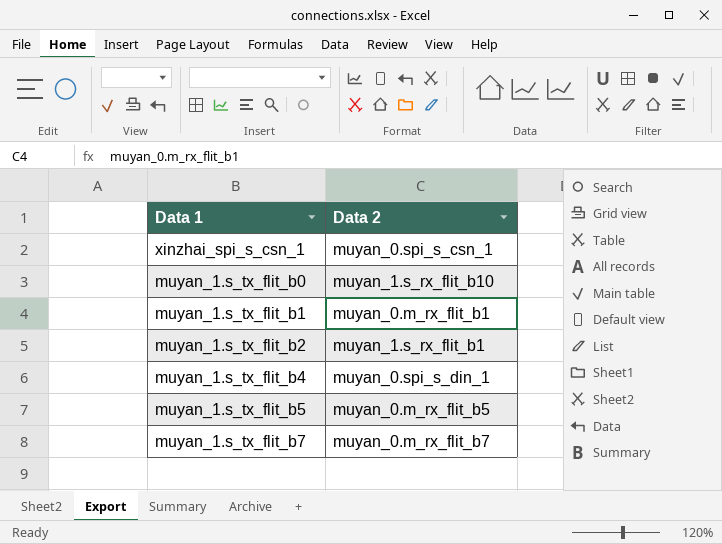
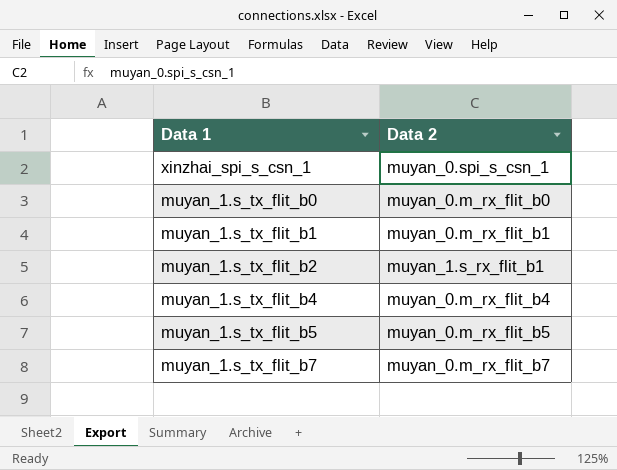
muyan_1.s_tx_flit_b0 | Data 2: muyan_1.s_rx_flit_b10 -> muyan_0.m_rx_flit_b0
muyan_1.s_tx_flit_b4 | Data 2: muyan_0.spi_s_din_1 -> muyan_0.m_rx_flit_b4

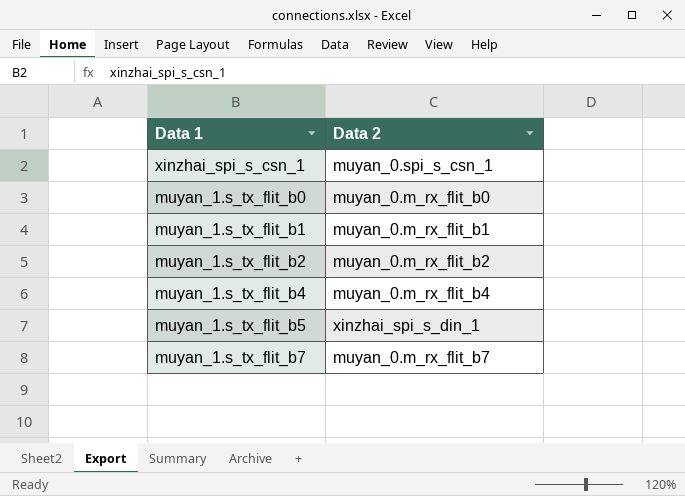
muyan_1.s_tx_flit_b2 | Data 2: muyan_1.s_rx_flit_b1 -> muyan_0.m_rx_flit_b2
muyan_1.s_tx_flit_b5 | Data 2: muyan_0.m_rx_flit_b5 -> xinzhai_spi_s_din_1

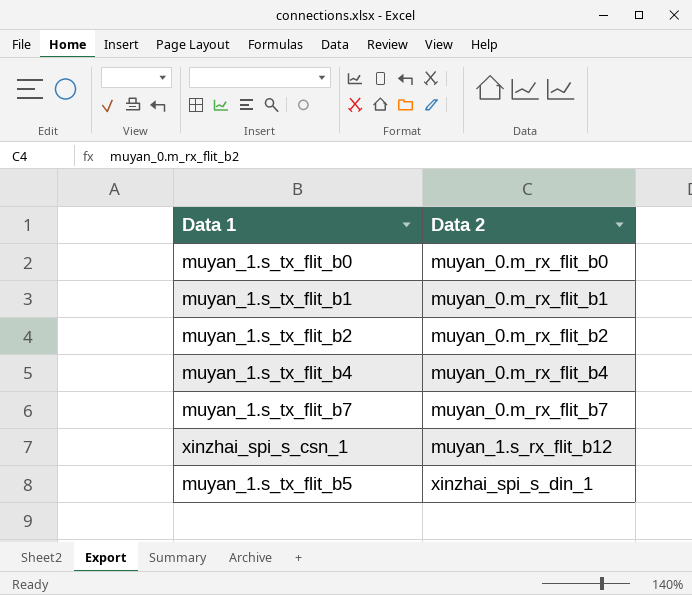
row order: none -> Data 2 ascending
xinzhai_spi_s_csn_1 | Data 2: muyan_0.spi_s_csn_1 -> muyan_1.s_rx_flit_b12

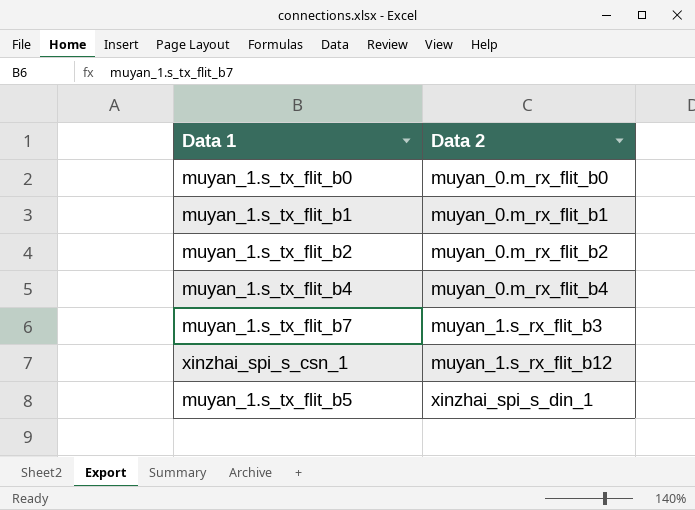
muyan_1.s_tx_flit_b7 | Data 2: muyan_0.m_rx_flit_b7 -> muyan_1.s_rx_flit_b3

